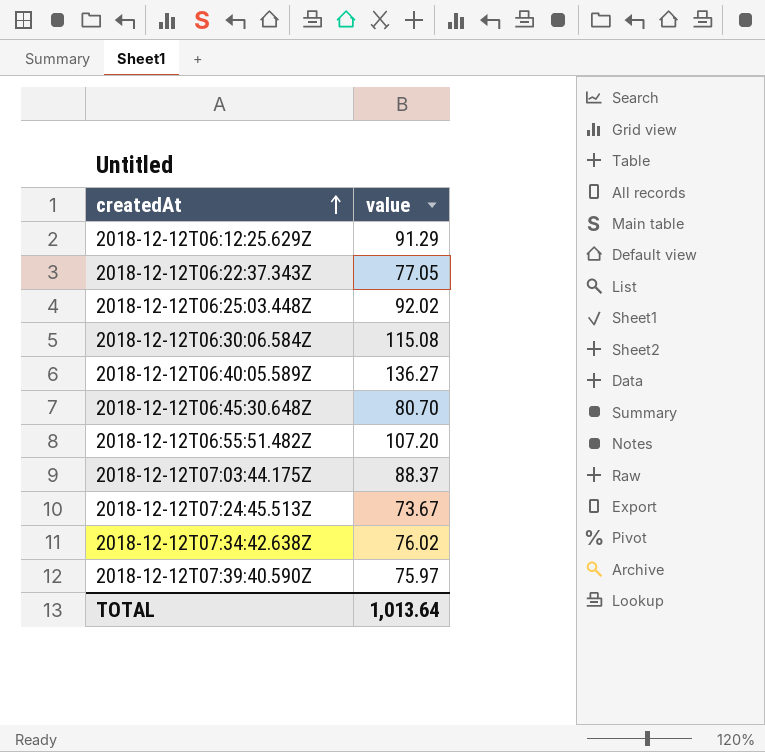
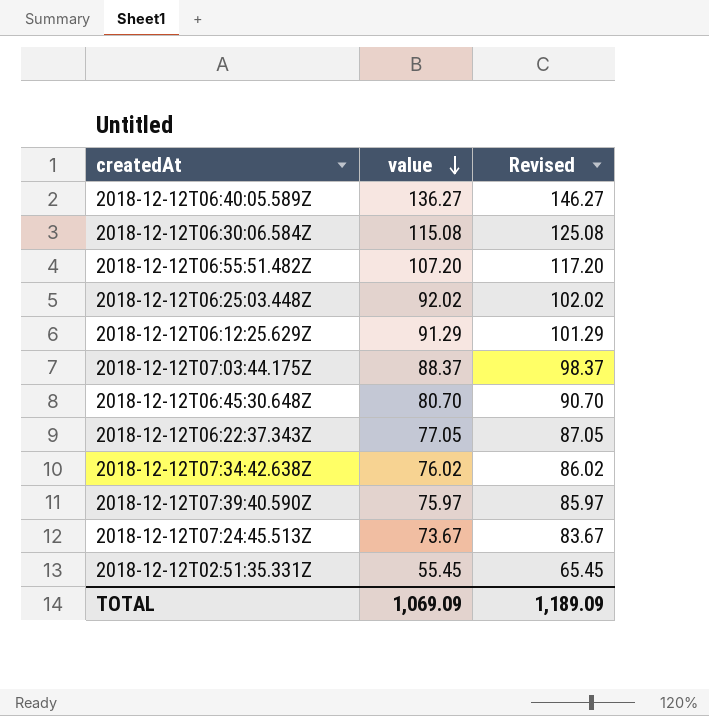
row order: createdAt ascending -> value descending
column Revised | formula: none -> [value] + 10
row 2018-12-12T02:51:35.331Z: none -> 55.45 | 65.45
TOTAL | value: 1,013.64 -> 1,069.09

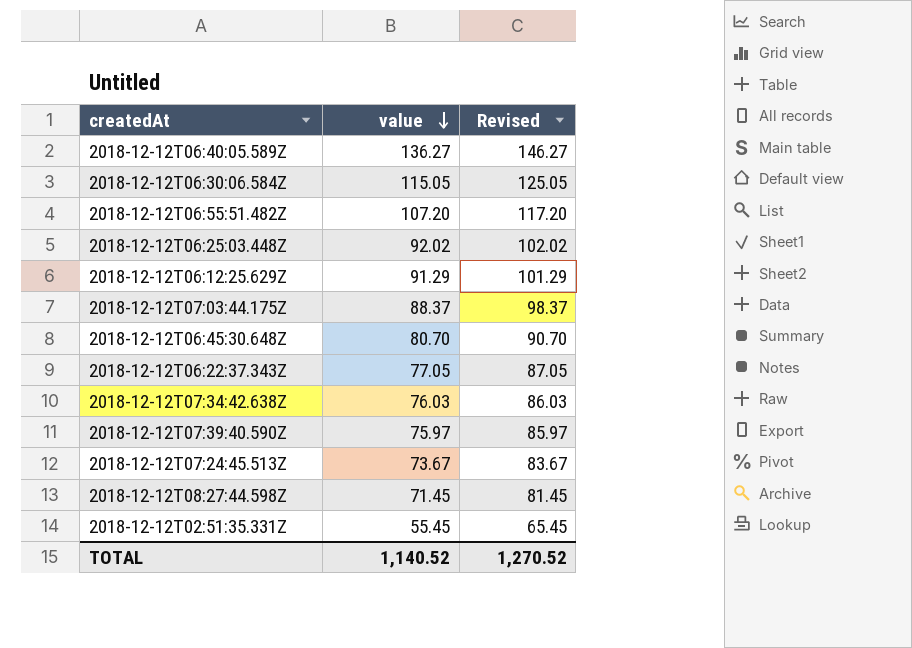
2018-12-12T06:30:06.584Z | value: 115.08 -> 115.05
2018-12-12T06:30:06.584Z | Revised: 125.08 -> 125.05
2018-12-12T07:34:42.638Z | value: 76.02 -> 76.03
2018-12-12T07:34:42.638Z | Revised: 86.02 -> 86.03
row 2018-12-12T08:27:44.598Z: none -> 71.45 | 81.45
TOTAL | value: 1,069.09 -> 1,140.52
TOTAL | Revised: 1,189.09 -> 1,270.52

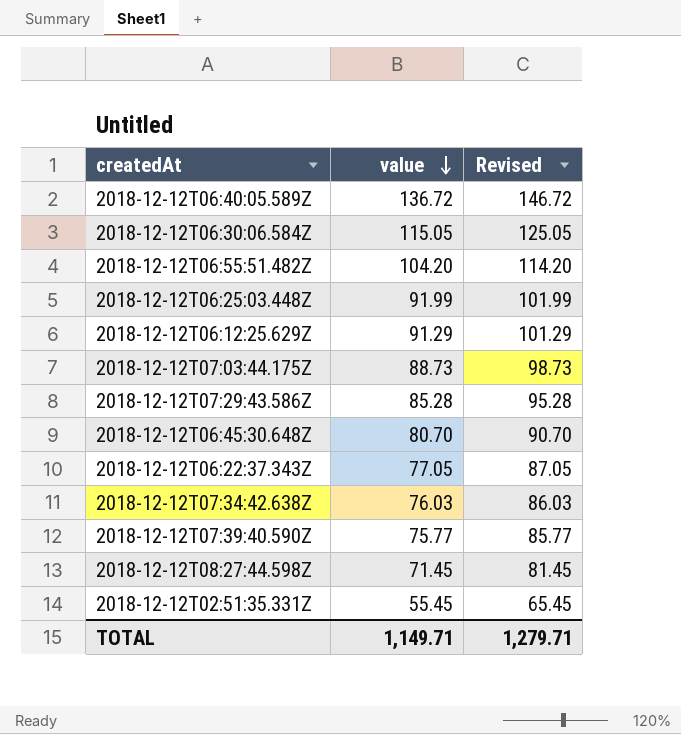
row 2018-12-12T07:24:45.513Z: 73.67 | 83.67 -> none
2018-12-12T06:40:05.589Z | value: 136.27 -> 136.72
2018-12-12T06:40:05.589Z | Revised: 146.27 -> 146.72
2018-12-12T06:55:51.482Z | value: 107.20 -> 104.20
2018-12-12T06:55:51.482Z | Revised: 117.20 -> 114.20
2018-12-12T06:25:03.448Z | value: 92.02 -> 91.99
2018-12-12T06:25:03.448Z | Revised: 102.02 -> 101.99
2018-12-12T07:03:44.175Z | value: 88.37 -> 88.73
2018-12-12T07:03:44.175Z | Revised: 98.37 -> 98.73
row 2018-12-12T07:29:43.586Z: none -> 85.28 | 95.28
2018-12-12T07:39:40.590Z | value: 75.97 -> 75.77
2018-12-12T07:39:40.590Z | Revised: 85.97 -> 85.77
TOTAL | value: 1,140.52 -> 1,149.71
TOTAL | Revised: 1,270.52 -> 1,279.71

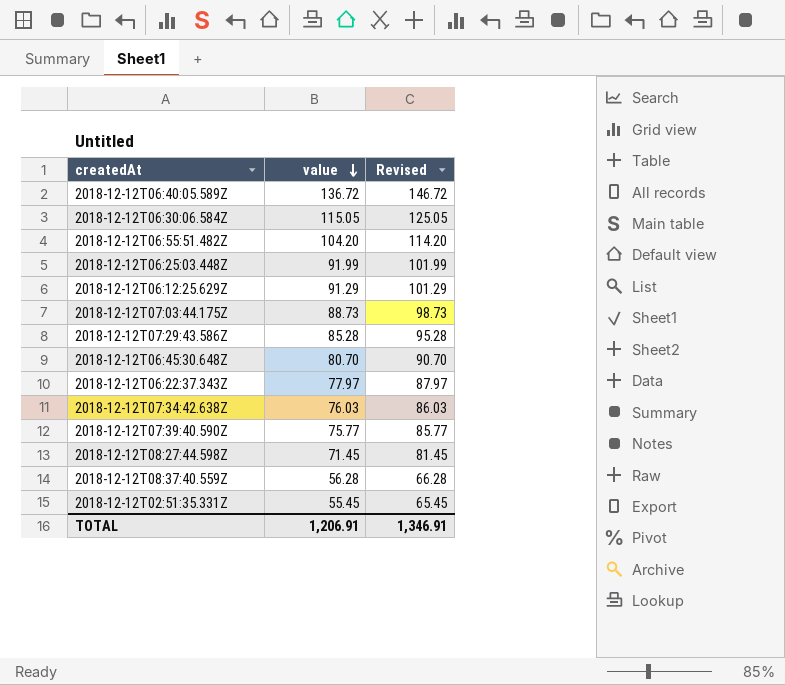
2018-12-12T06:22:37.343Z | value: 77.05 -> 77.97
2018-12-12T06:22:37.343Z | Revised: 87.05 -> 87.97
row 2018-12-12T08:37:40.559Z: none -> 56.28 | 66.28
TOTAL | value: 1,149.71 -> 1,206.91
TOTAL | Revised: 1,279.71 -> 1,346.91

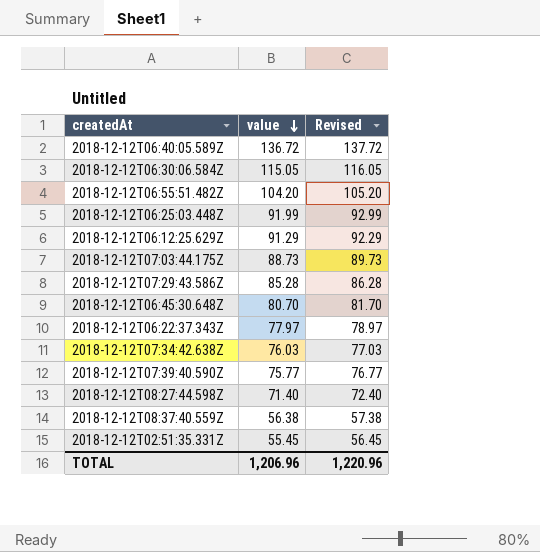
column Revised | formula: [value] + 10 -> [value] + 1
2018-12-12T08:27:44.598Z | value: 71.45 -> 71.40
2018-12-12T08:37:40.559Z | value: 56.28 -> 56.38
TOTAL | value: 1,206.91 -> 1,206.96
TOTAL | Revised: 1,346.91 -> 1,220.96

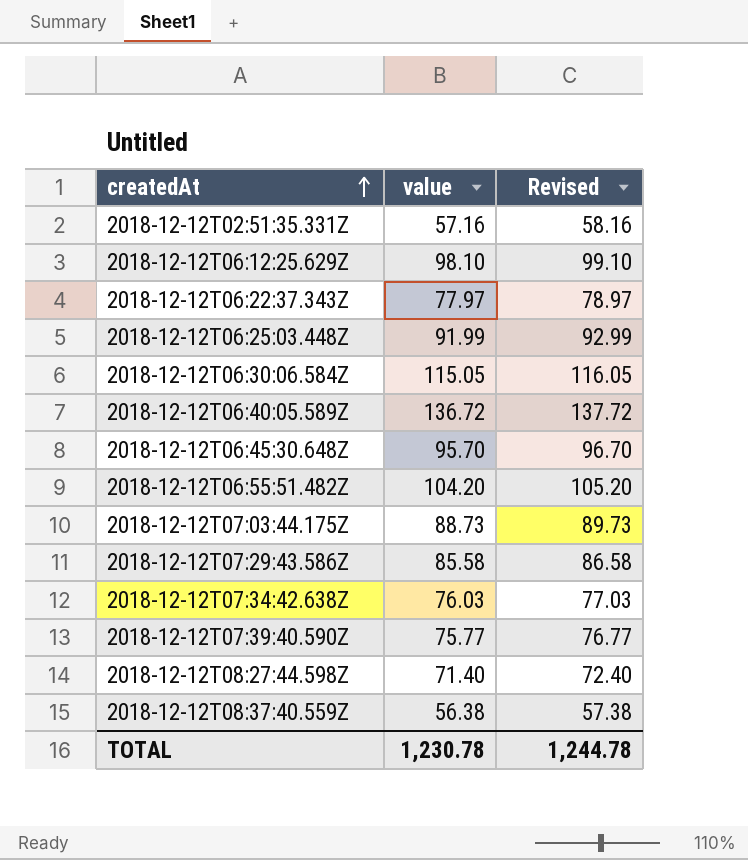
row order: value descending -> createdAt ascending
2018-12-12T02:51:35.331Z | value: 55.45 -> 57.16
2018-12-12T02:51:35.331Z | Revised: 56.45 -> 58.16
2018-12-12T06:12:25.629Z | value: 91.29 -> 98.10
2018-12-12T06:12:25.629Z | Revised: 92.29 -> 99.10
2018-12-12T06:45:30.648Z | value: 80.70 -> 95.70
2018-12-12T06:45:30.648Z | Revised: 81.70 -> 96.70
2018-12-12T07:29:43.586Z | value: 85.28 -> 85.58
2018-12-12T07:29:43.586Z | Revised: 86.28 -> 86.58
TOTAL | value: 1,206.96 -> 1,230.78
TOTAL | Revised: 1,220.96 -> 1,244.78

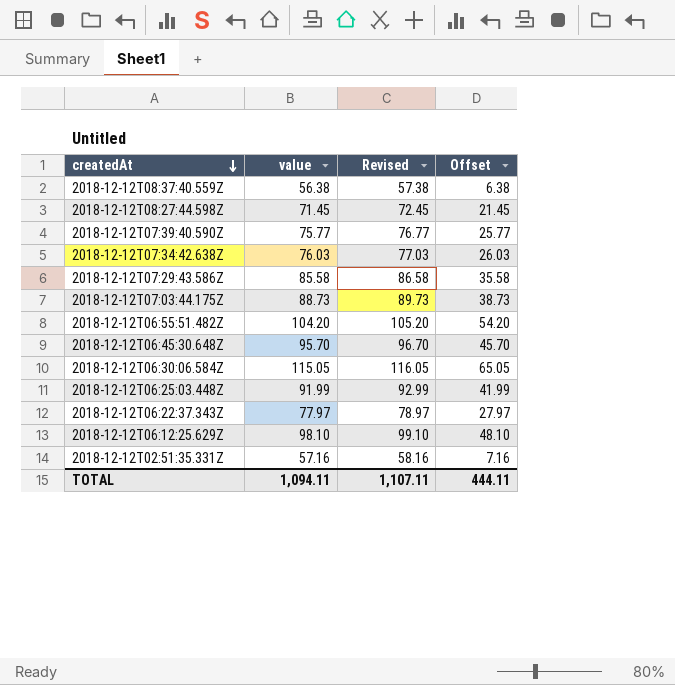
row order: createdAt ascending -> createdAt descending
column Offset | formula: none -> [value] - 50
row 2018-12-12T06:40:05.589Z: 136.72 | 137.72 -> none
2018-12-12T08:27:44.598Z | value: 71.40 -> 71.45
2018-12-12T08:27:44.598Z | Revised: 72.40 -> 72.45
TOTAL | value: 1,230.78 -> 1,094.11
TOTAL | Revised: 1,244.78 -> 1,107.11

